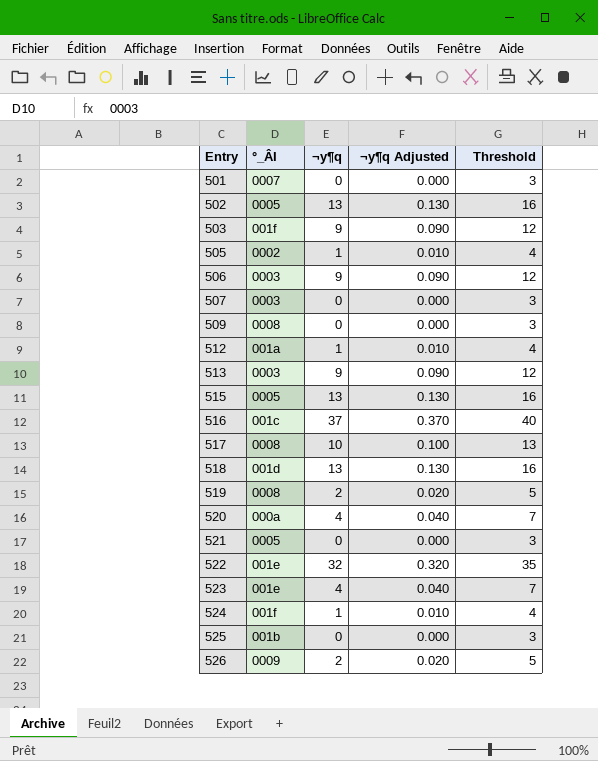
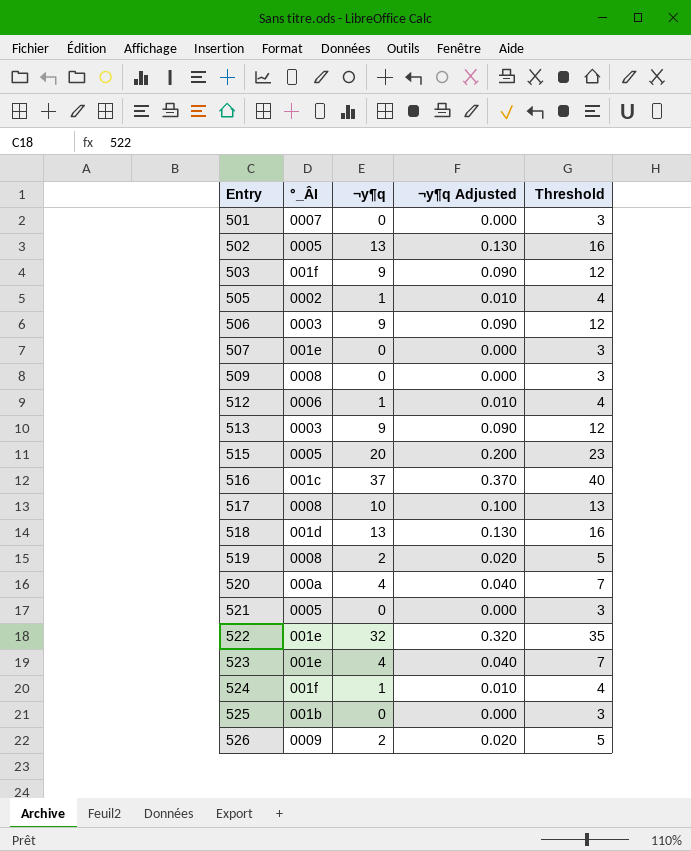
507 | °_ÂI: 0003 -> 001e
512 | °_ÂI: 001a -> 0006
515 | ¬y¶q: 13 -> 20
515 | ¬y¶q Adjusted: 0.130 -> 0.200
515 | Threshold: 16 -> 23

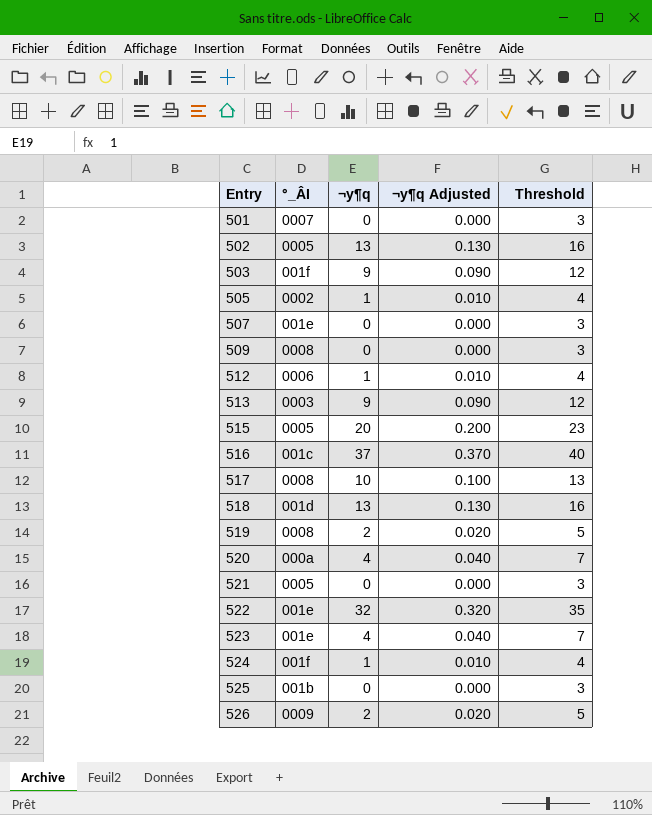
row 506: 0003 | 9 | 0.090 | 12 -> none

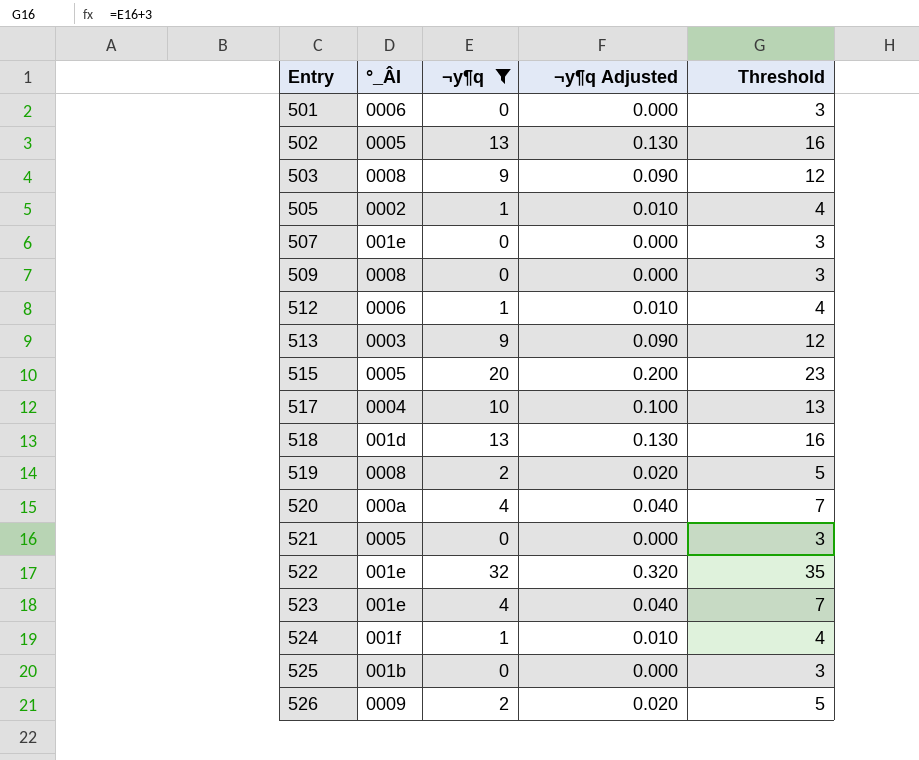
filter: none -> ¬y¶q != 37
501 | °_ÂI: 0007 -> 0006
503 | °_ÂI: 001f -> 0008
517 | °_ÂI: 0008 -> 0004

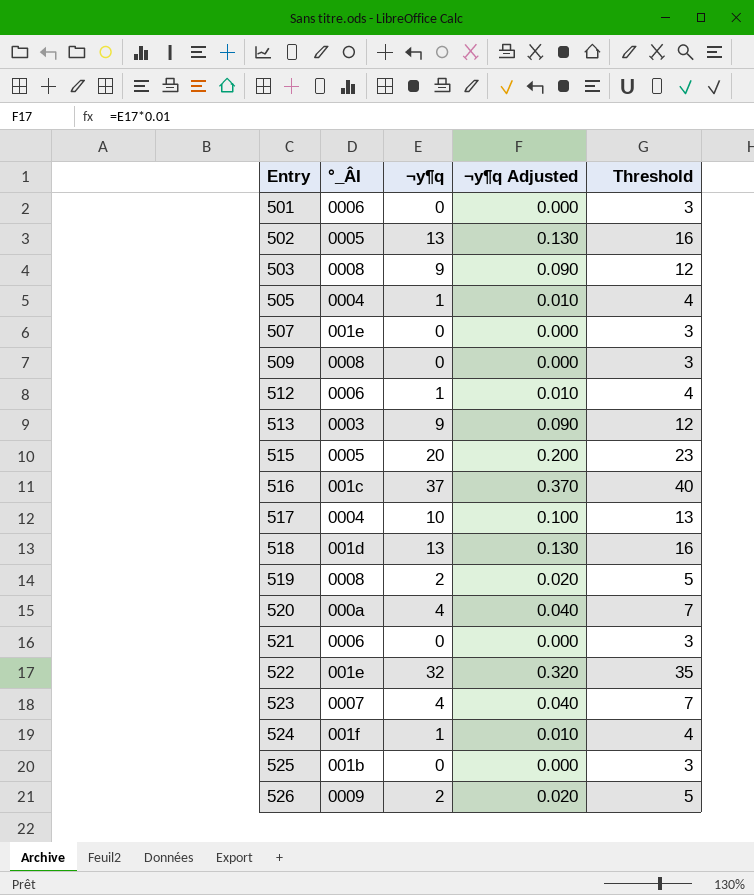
filter: ¬y¶q != 37 -> none
505 | °_ÂI: 0002 -> 0004
521 | °_ÂI: 0005 -> 0006
523 | °_ÂI: 001e -> 0007

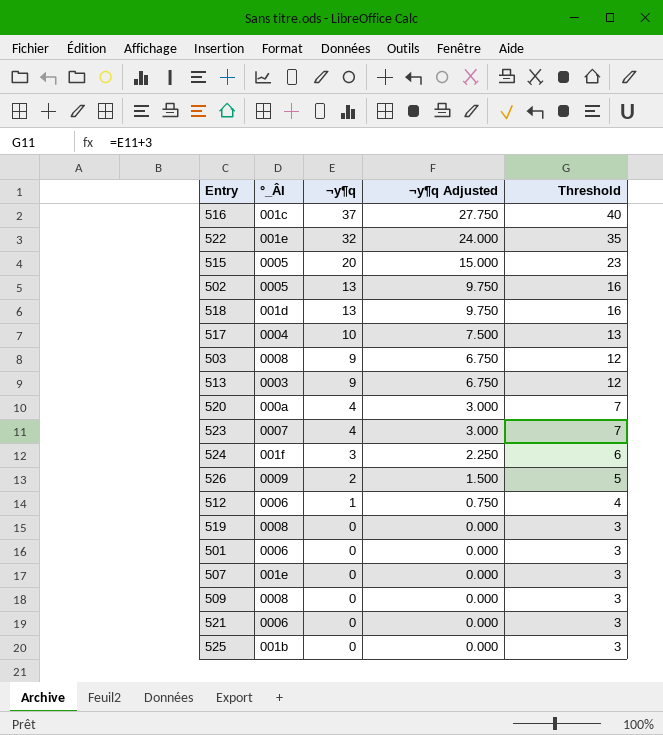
row order: Entry ascending -> ¬y¶q descending
column ¬y¶q Adjusted | formula: [¬y¶q] * 0.01 -> [¬y¶q] * 0.75
row 505: 0004 | 1 | 0.010 | 4 -> none
524 | ¬y¶q: 1 -> 3
524 | Threshold: 4 -> 6
519 | ¬y¶q: 2 -> 0
519 | Threshold: 5 -> 3

